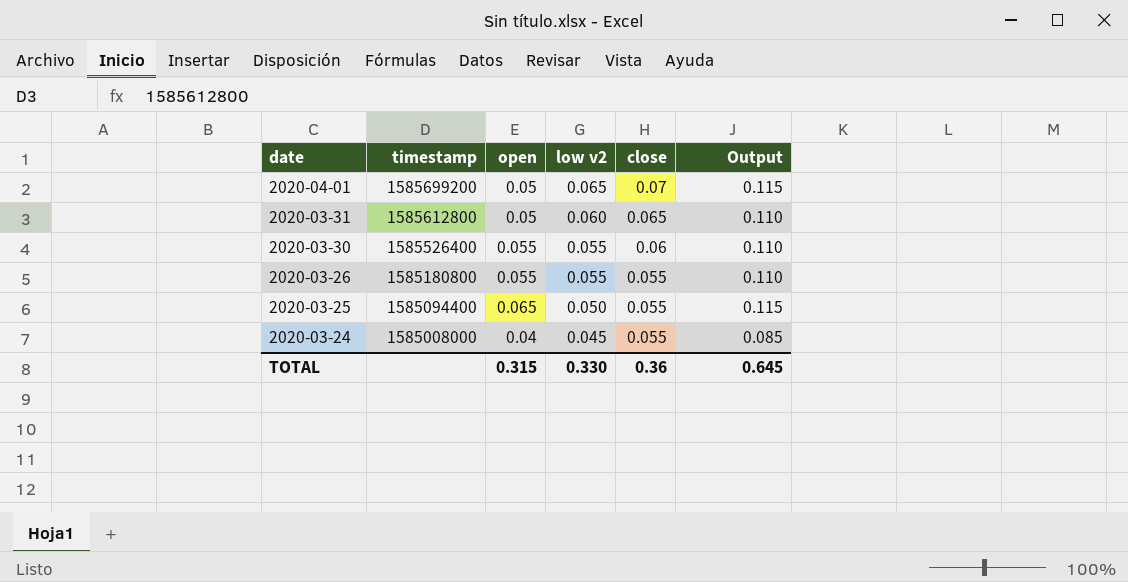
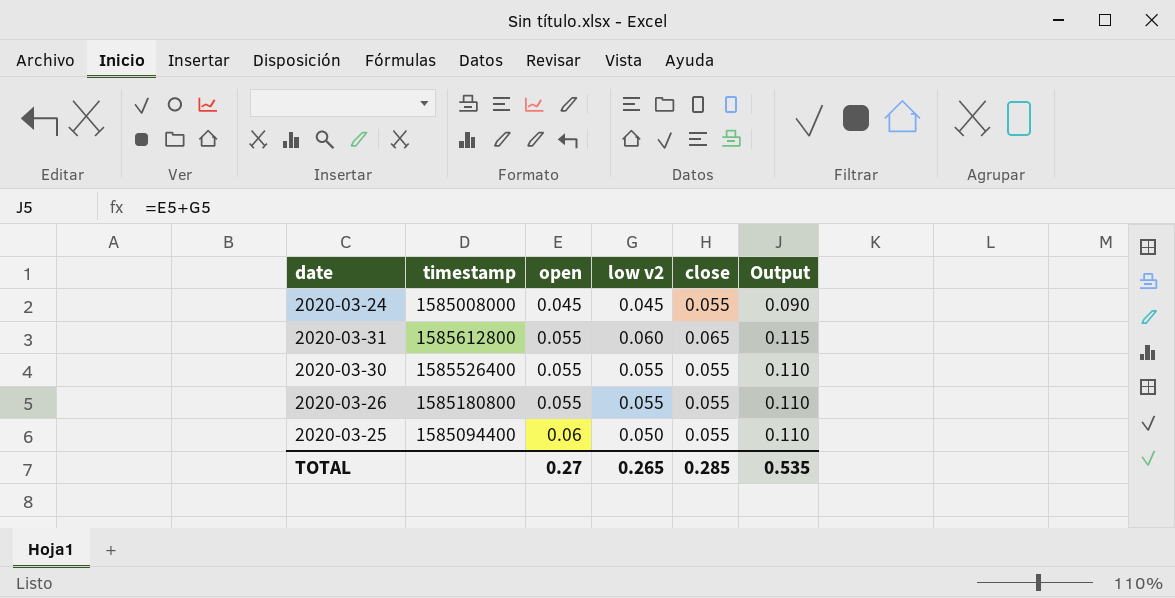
row order: date descending -> open ascending
row 2020-04-01: 1585699200 | 0.05 | 0.065 | 0.07 | 0.115 -> none
2020-03-24 | open: 0.04 -> 0.045
2020-03-24 | Output: 0.085 -> 0.090
2020-03-31 | open: 0.05 -> 0.055
2020-03-31 | Output: 0.110 -> 0.115
2020-03-30 | close: 0.06 -> 0.055
2020-03-25 | open: 0.065 -> 0.06
2020-03-25 | Output: 0.115 -> 0.110
TOTAL | open: 0.315 -> 0.27
TOTAL | low v2: 0.330 -> 0.265
TOTAL | close: 0.36 -> 0.285
TOTAL | Output: 0.645 -> 0.535

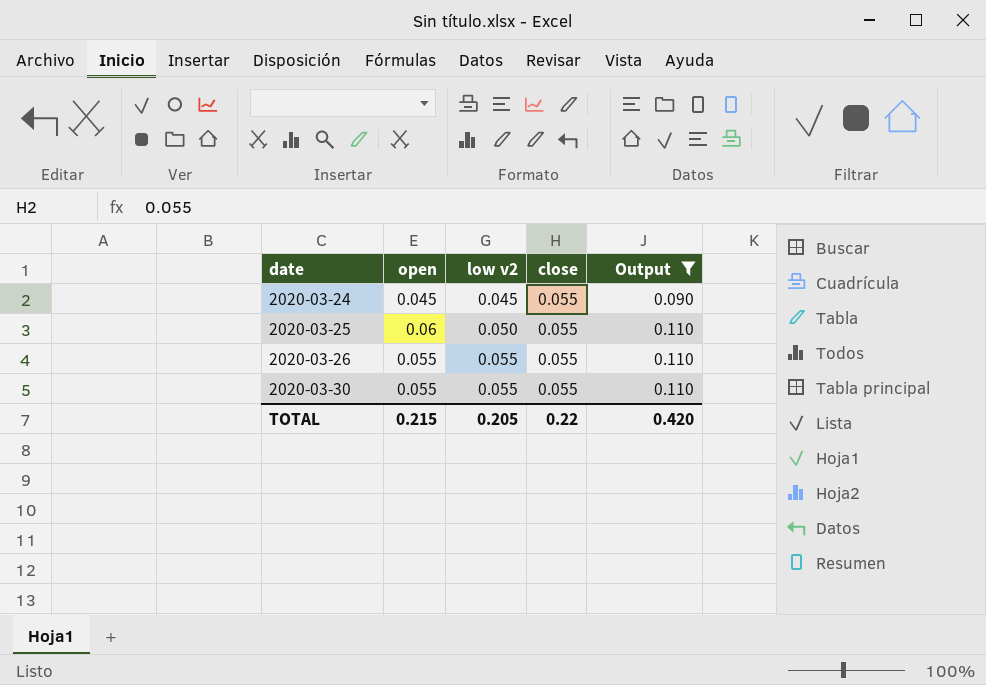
filter: none -> Output != 0.115
row order: open ascending -> date ascending
column timestamp | position: 2 -> none
TOTAL | open: 0.27 -> 0.215
TOTAL | low v2: 0.265 -> 0.205
TOTAL | close: 0.285 -> 0.22
TOTAL | Output: 0.535 -> 0.420

